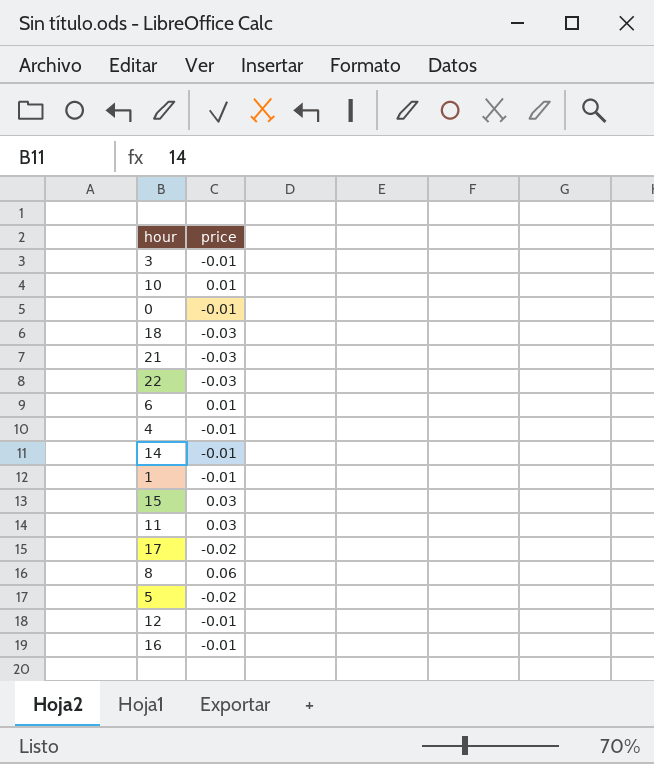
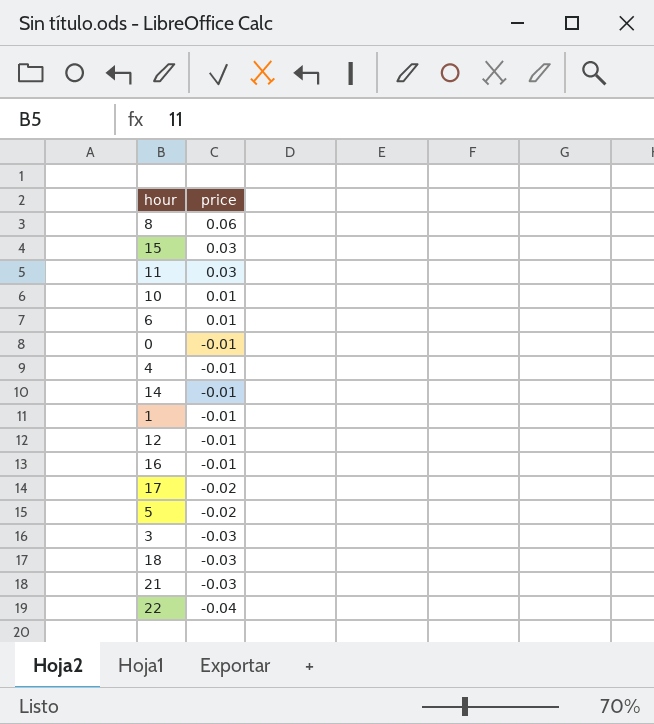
row order: none -> price descending
3 | price: -0.01 -> -0.03
22 | price: -0.03 -> -0.04

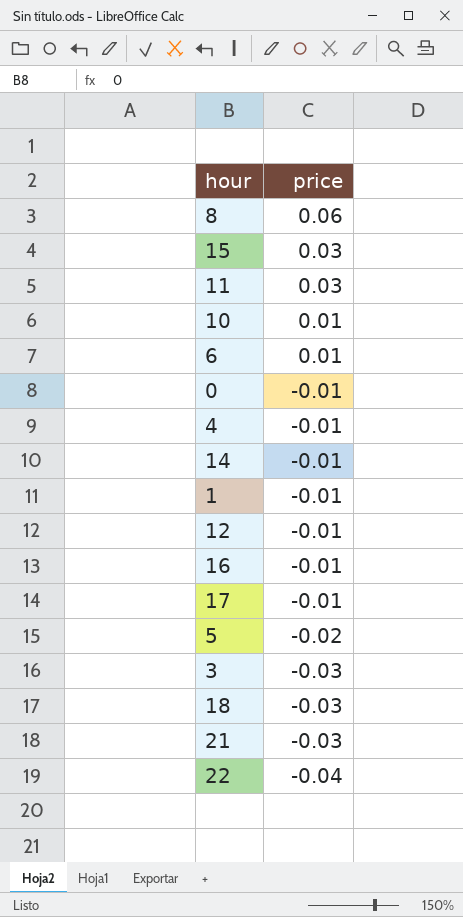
17 | price: -0.02 -> -0.01

